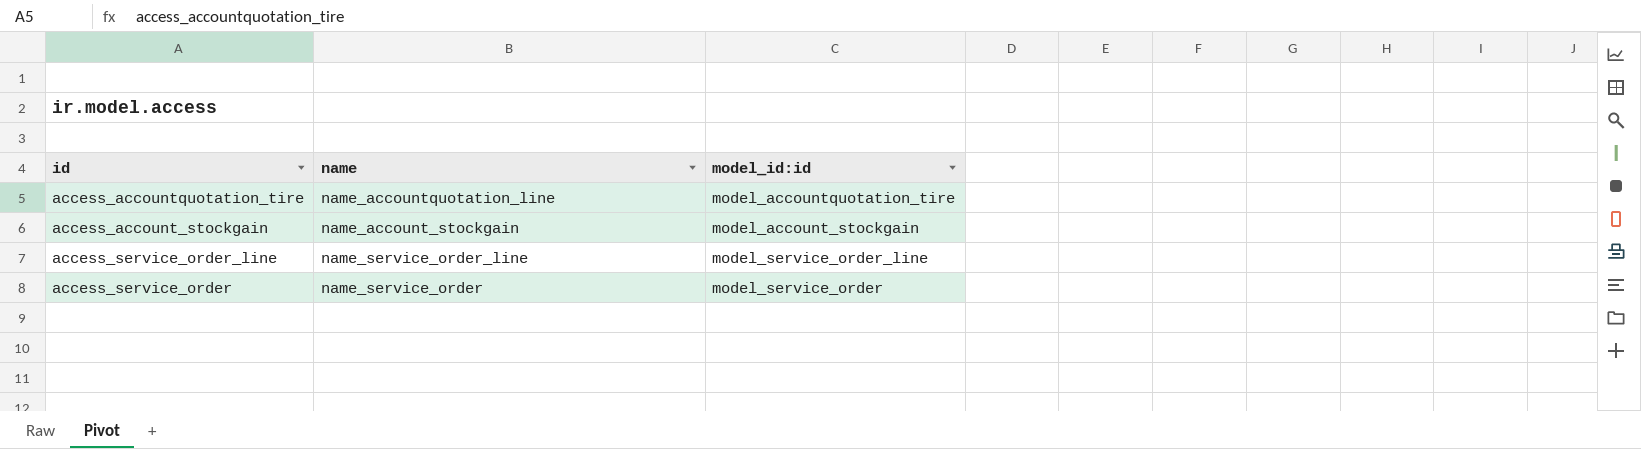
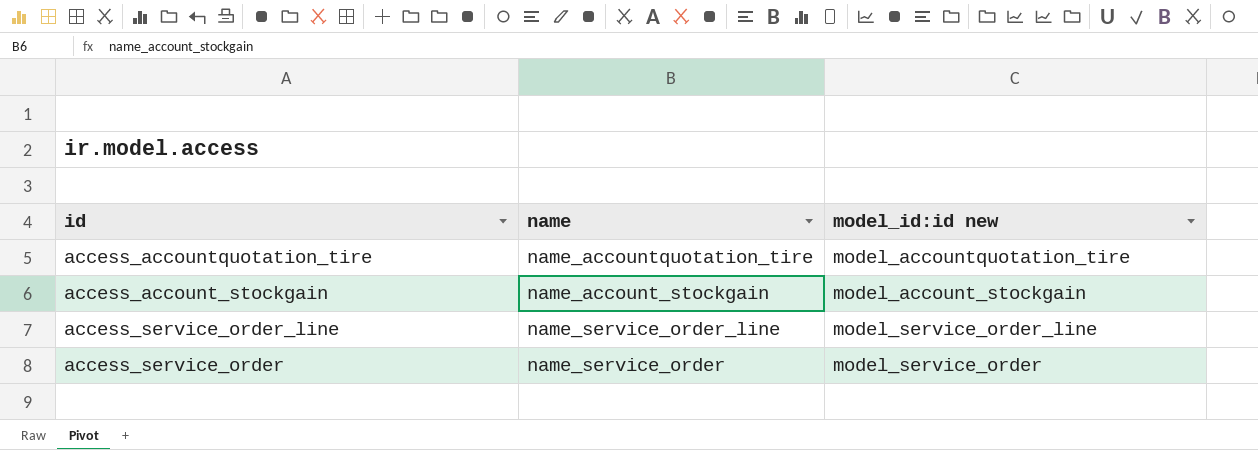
column name: model_id:id -> model_id:id new
access_accountquotation_tire | name: name_accountquotation_line -> name_accountquotation_tire

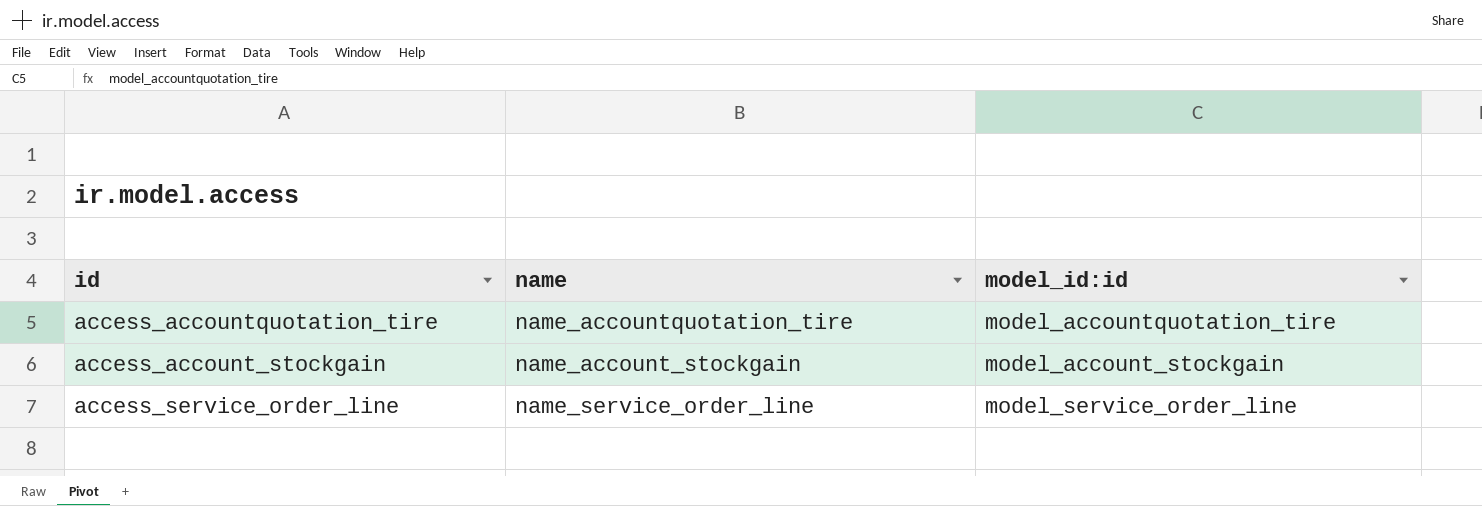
column name: model_id:id new -> model_id:id
row access_service_order: name_service_order | model_service_order -> none

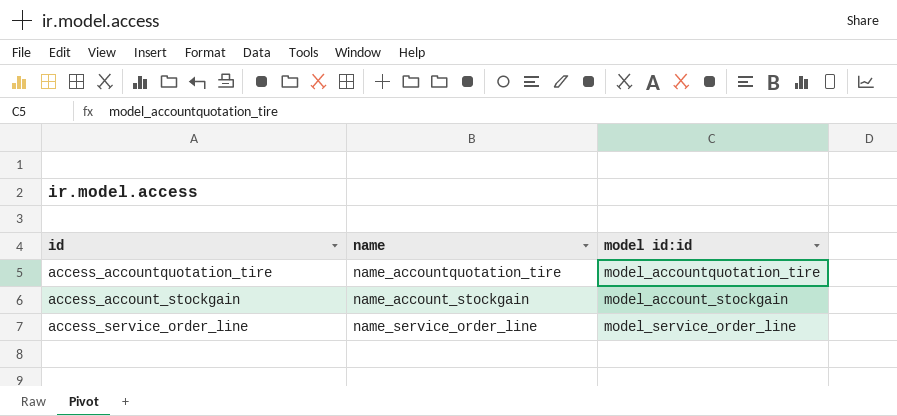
column name: model_id:id -> model id:id

